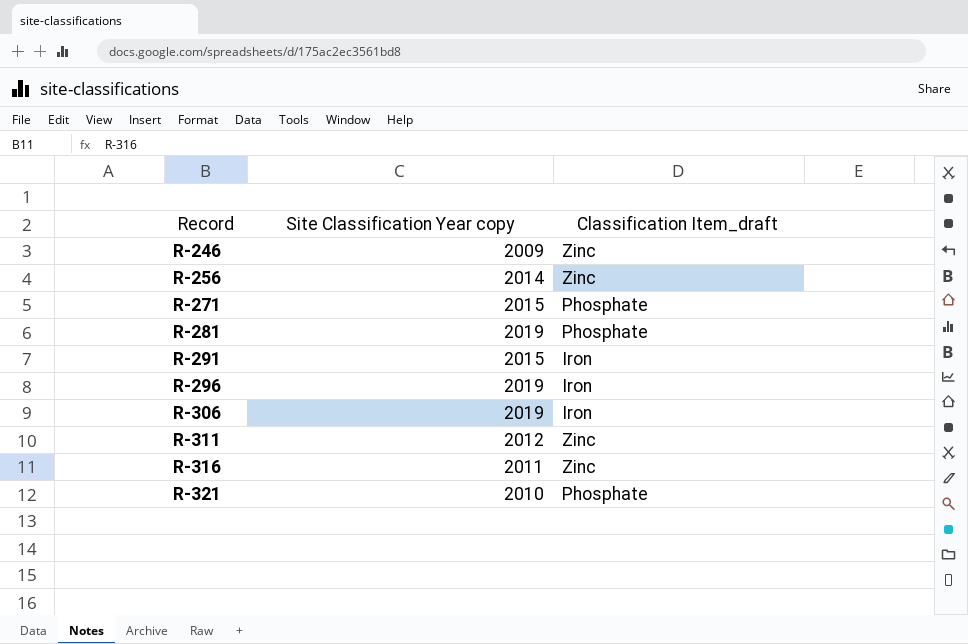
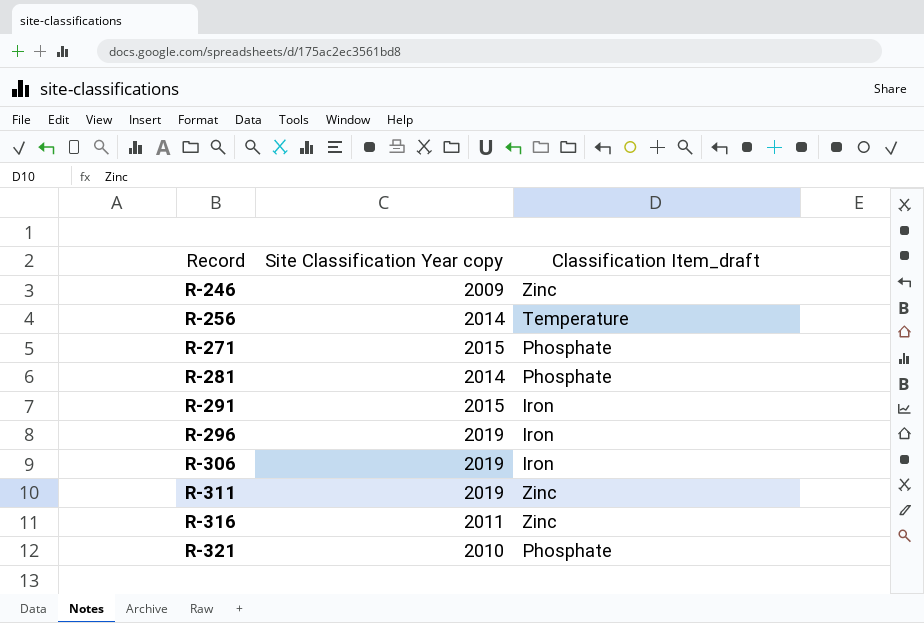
R-256 | Classification Item_draft: Zinc -> Temperature
R-281 | Site Classification Year copy: 2019 -> 2014
R-311 | Site Classification Year copy: 2012 -> 2019

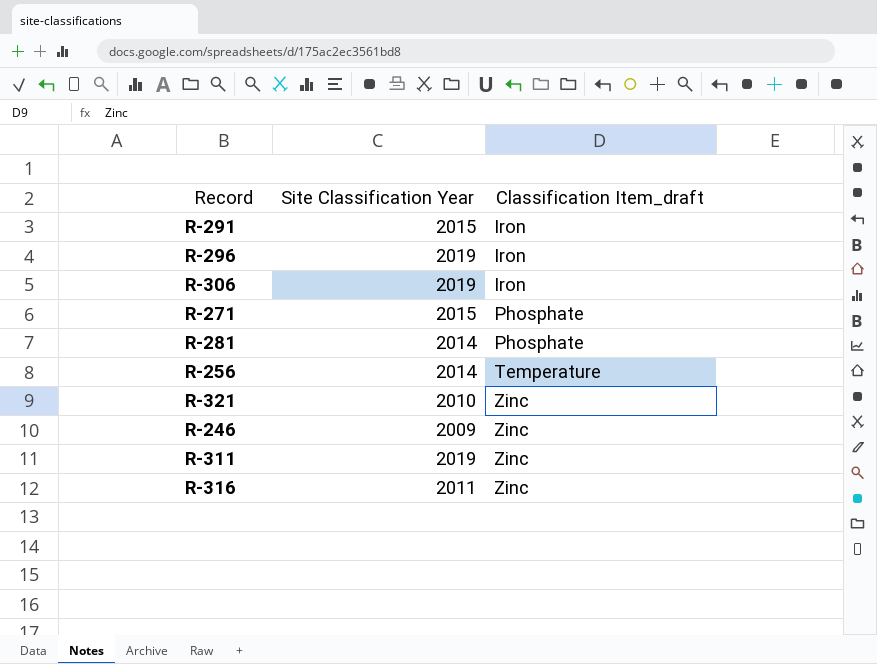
row order: Record ascending -> Classification Item_draft ascending
column name: Site Classification Year copy -> Site Classification Year
R-321 | Classification Item_draft: Phosphate -> Zinc

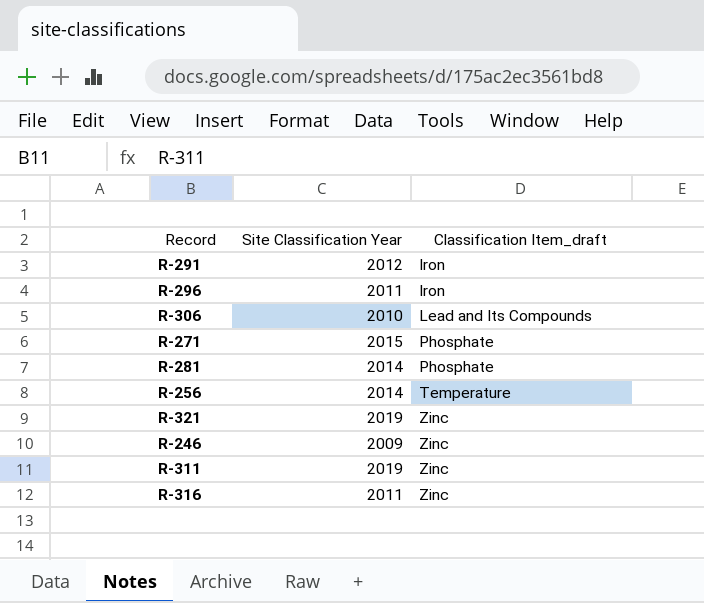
R-291 | Site Classification Year: 2015 -> 2012
R-296 | Site Classification Year: 2019 -> 2011
R-306 | Site Classification Year: 2019 -> 2010
R-306 | Classification Item_draft: Iron -> Lead and Its Compounds
R-321 | Site Classification Year: 2010 -> 2019

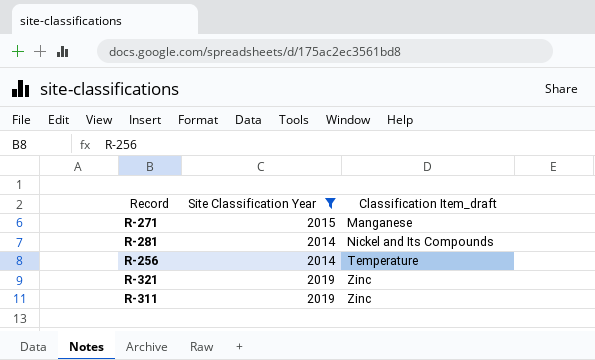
filter: none -> Site Classification Year >= 2014
R-271 | Classification Item_draft: Phosphate -> Manganese
R-281 | Classification Item_draft: Phosphate -> Nickel and Its Compounds

